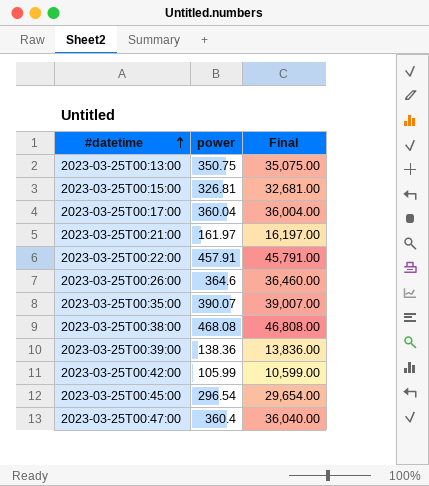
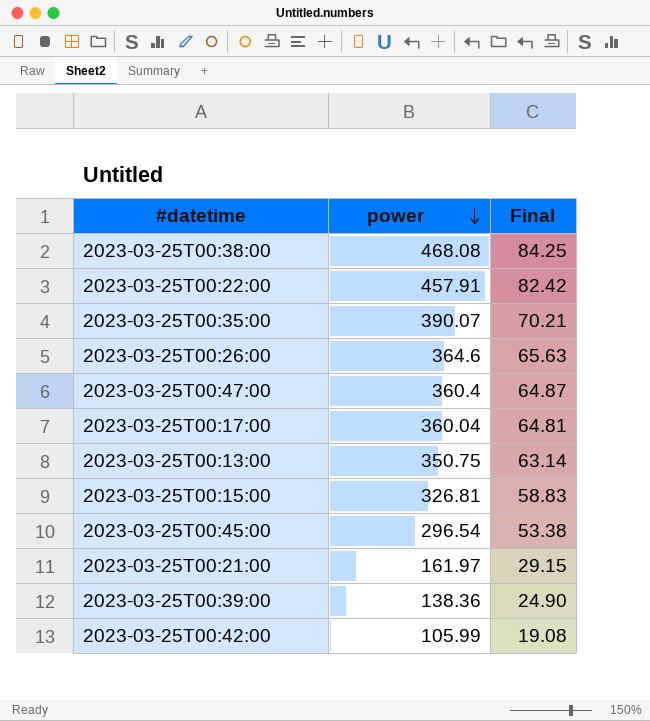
row order: #datetime ascending -> power descending
column Final | formula: [power] * 100 -> [power] * 0.18

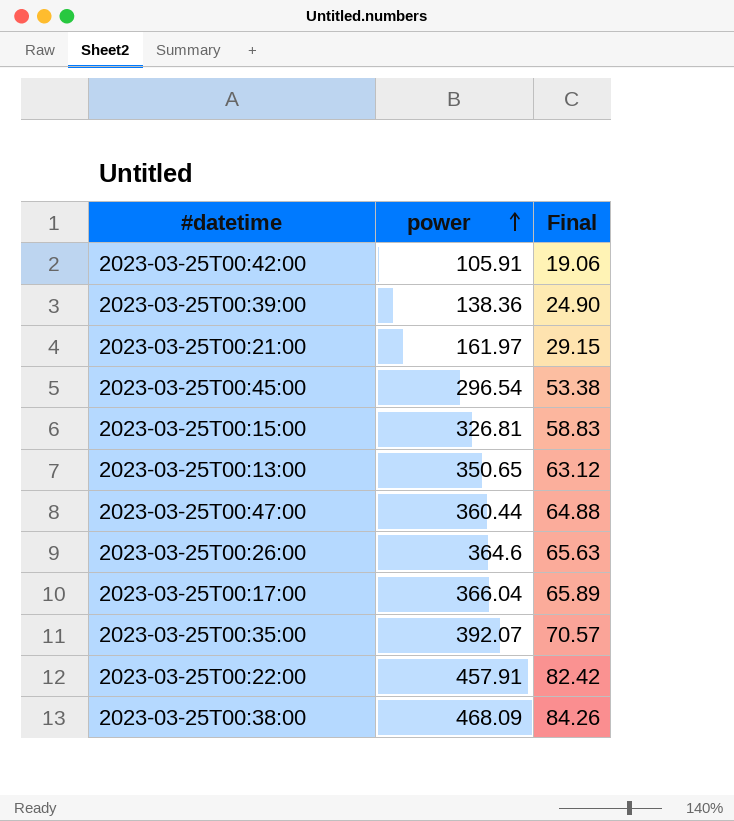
row order: power descending -> power ascending
2023-03-25T00:42:00 | power: 105.99 -> 105.91
2023-03-25T00:42:00 | Final: 19.08 -> 19.06
2023-03-25T00:13:00 | power: 350.75 -> 350.65
2023-03-25T00:13:00 | Final: 63.14 -> 63.12
2023-03-25T00:47:00 | power: 360.4 -> 360.44
2023-03-25T00:47:00 | Final: 64.87 -> 64.88
2023-03-25T00:17:00 | power: 360.04 -> 366.04
2023-03-25T00:17:00 | Final: 64.81 -> 65.89
2023-03-25T00:35:00 | power: 390.07 -> 392.07
2023-03-25T00:35:00 | Final: 70.21 -> 70.57
2023-03-25T00:38:00 | power: 468.08 -> 468.09
2023-03-25T00:38:00 | Final: 84.25 -> 84.26

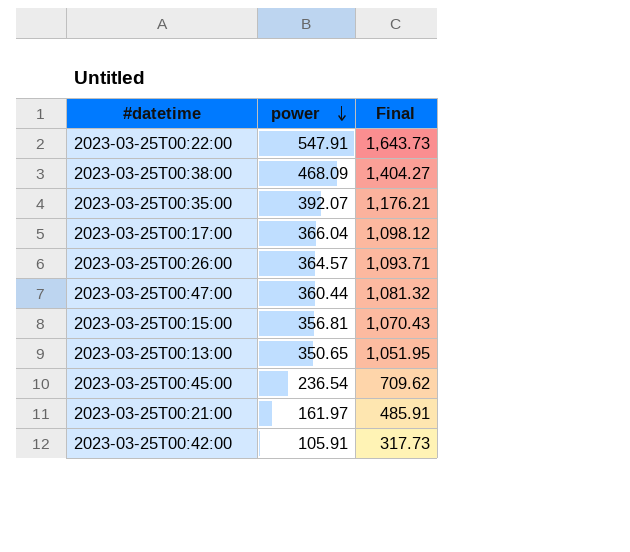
row order: power ascending -> power descending
column Final | formula: [power] * 0.18 -> [power] * 3
row 2023-03-25T00:39:00: 138.36 | 24.90 -> none
2023-03-25T00:22:00 | power: 457.91 -> 547.91
2023-03-25T00:26:00 | power: 364.6 -> 364.57
2023-03-25T00:15:00 | power: 326.81 -> 356.81
2023-03-25T00:45:00 | power: 296.54 -> 236.54

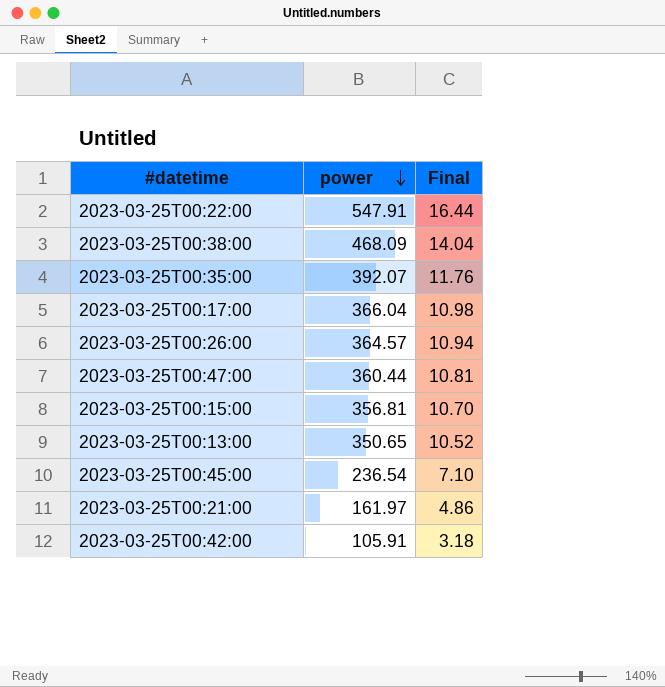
column Final | formula: [power] * 3 -> [power] * 0.03

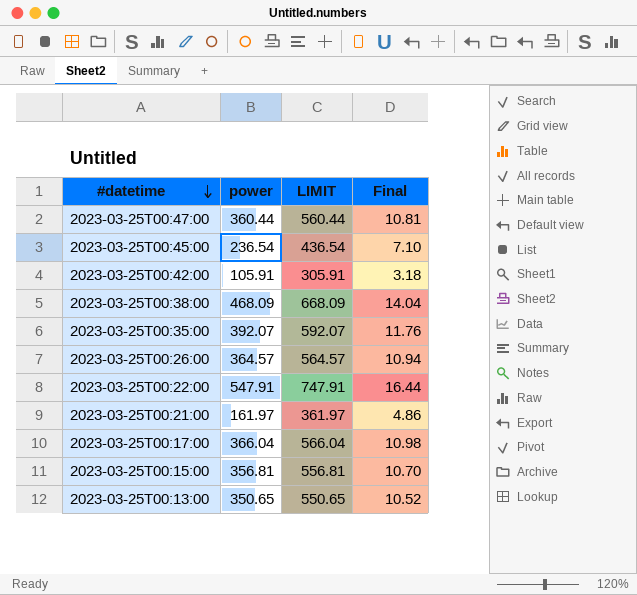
row order: power descending -> #datetime descending
column LIMIT | formula: none -> [power] + 200

